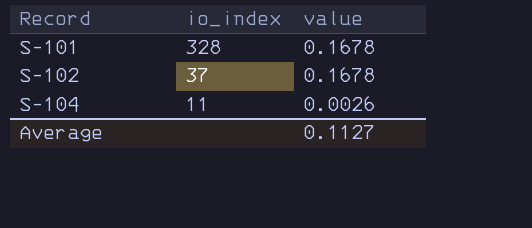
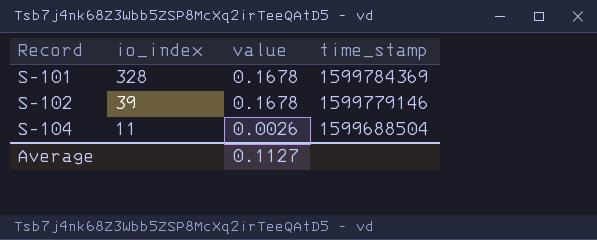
column time_stamp | position: none -> 4
S-102 | io_index: 37 -> 39

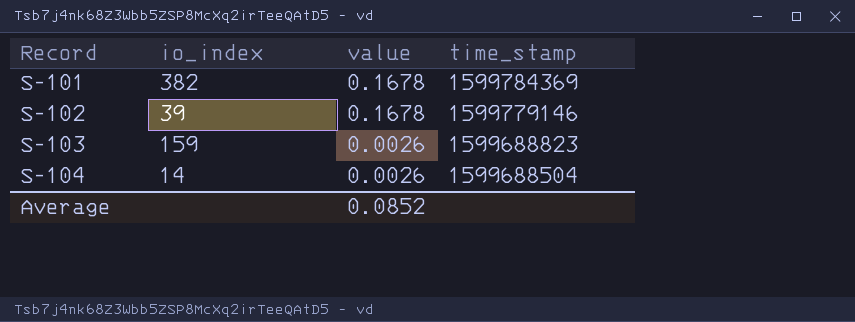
S-101 | io_index: 328 -> 382
row S-103: none -> 159 | 0.0026 | 1599688823
S-104 | io_index: 11 -> 14
Average | value: 0.1127 -> 0.0852

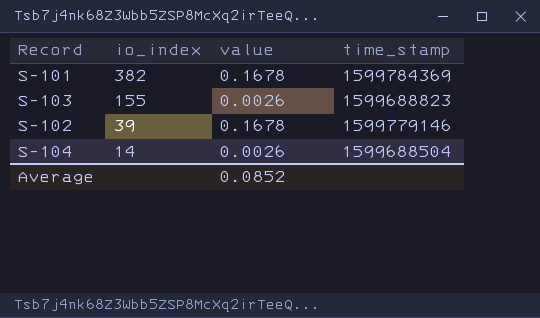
row order: Record ascending -> io_index descending
S-103 | io_index: 159 -> 155

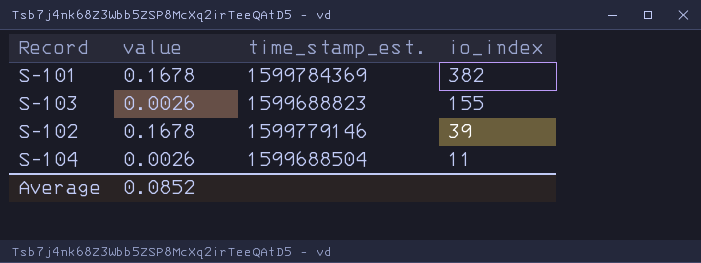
column name: time_stamp -> time_stamp_est.
column io_index | position: 2 -> 4
S-104 | io_index: 14 -> 11

